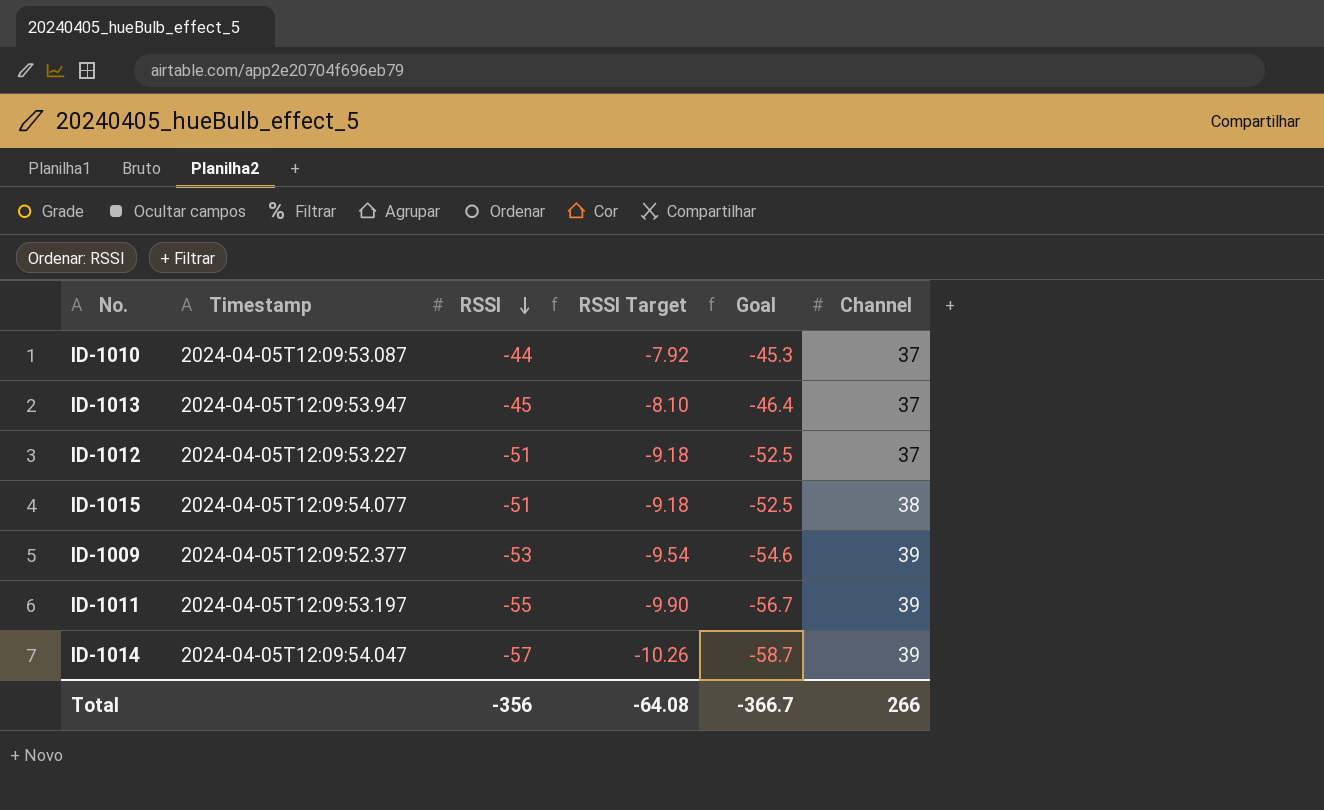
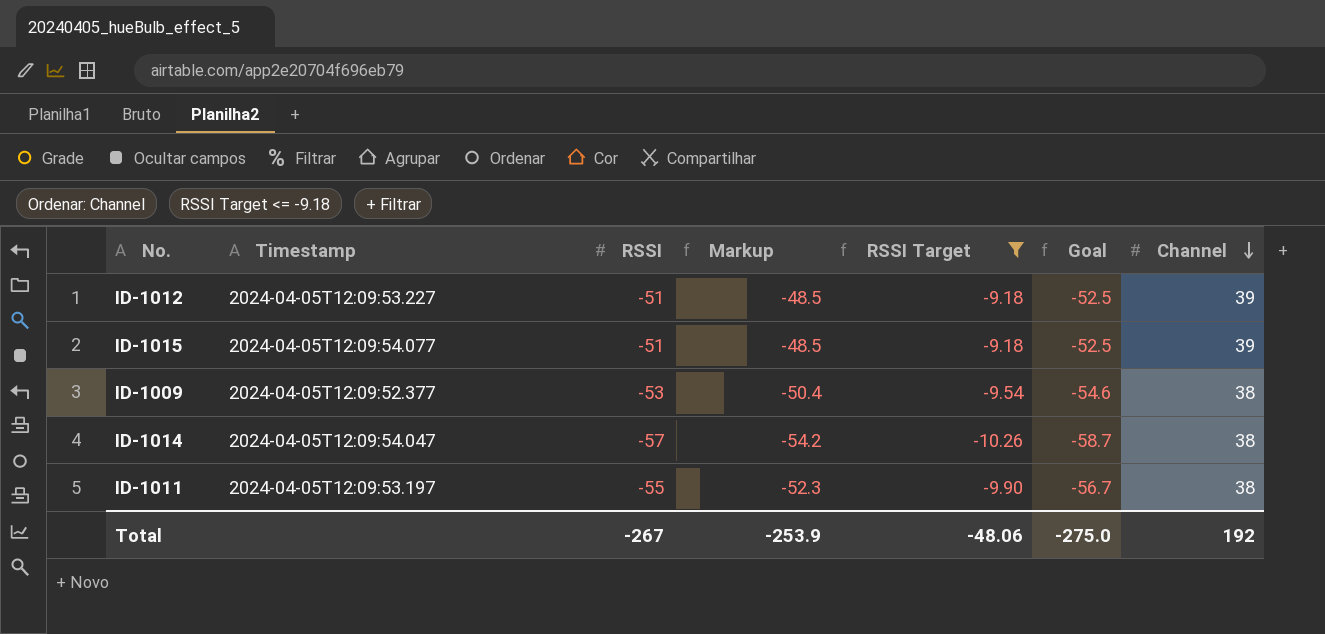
filter: none -> RSSI Target <= -9.18
row order: RSSI descending -> Channel descending
column Markup | formula: none -> [RSSI] * 0.95
ID-1012 | Channel: 37 -> 39
ID-1015 | Channel: 38 -> 39
ID-1009 | Channel: 39 -> 38
ID-1014 | Channel: 39 -> 38
ID-1011 | Channel: 39 -> 38
Total | RSSI: -356 -> -267
Total | RSSI Target: -64.08 -> -48.06
Total | Goal: -366.7 -> -275.0
Total | Channel: 266 -> 192

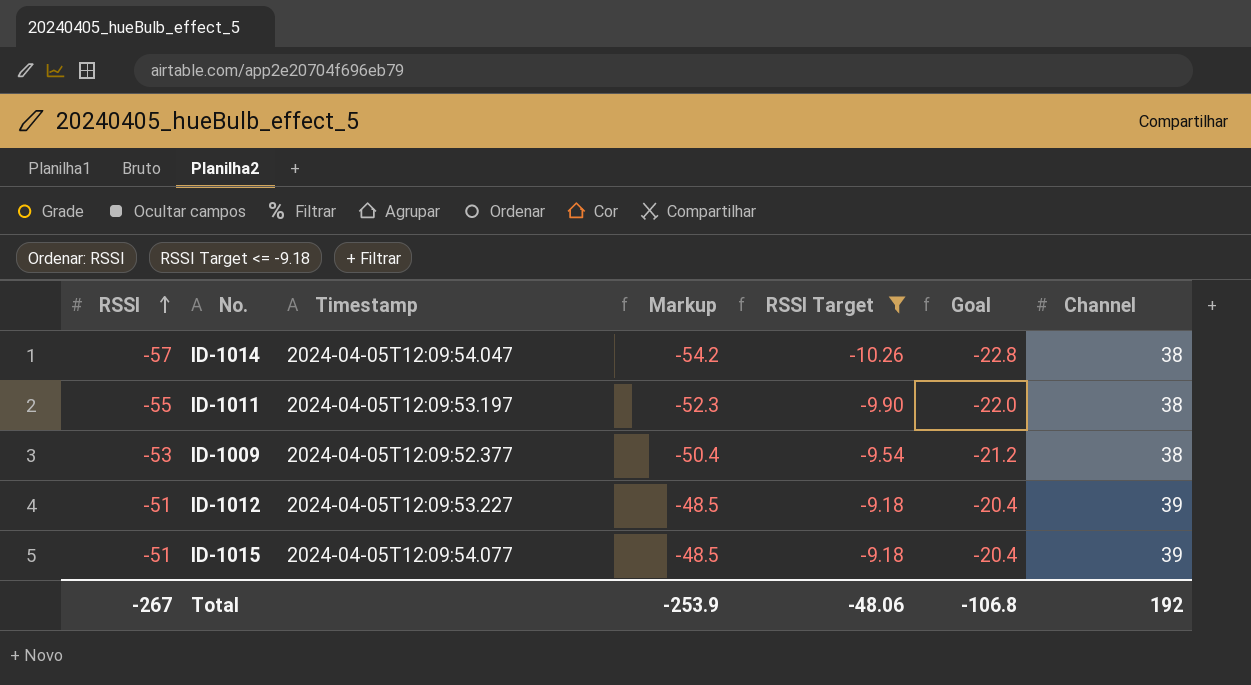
row order: Channel descending -> RSSI ascending
column RSSI | position: 3 -> 1
column Goal | formula: [RSSI] * 1.03 -> [RSSI] * 0.4
Total | Goal: -275.0 -> -106.8

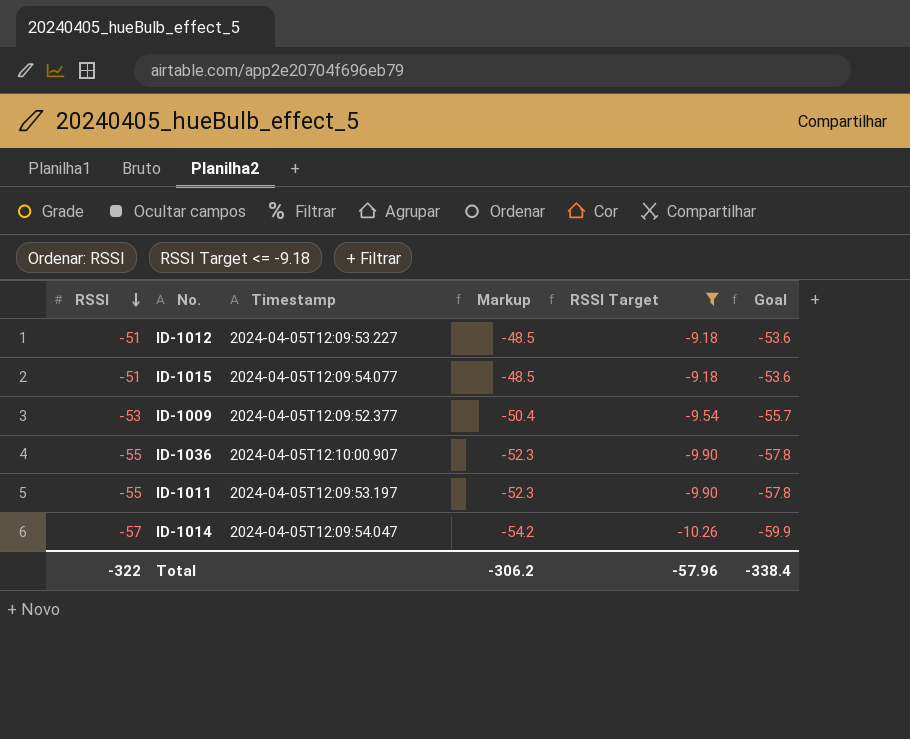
row order: RSSI ascending -> RSSI descending
column Channel | position: 7 -> none
column Goal | formula: [RSSI] * 0.4 -> [RSSI] * 1.05
row ID-1036: none -> -55 | 2024-04-05T12:10:00.907 | -52.3 | -9.90 | -57.8
Total | RSSI: -267 -> -322
Total | Markup: -253.9 -> -306.2
Total | RSSI Target: -48.06 -> -57.96
Total | Goal: -106.8 -> -338.4

